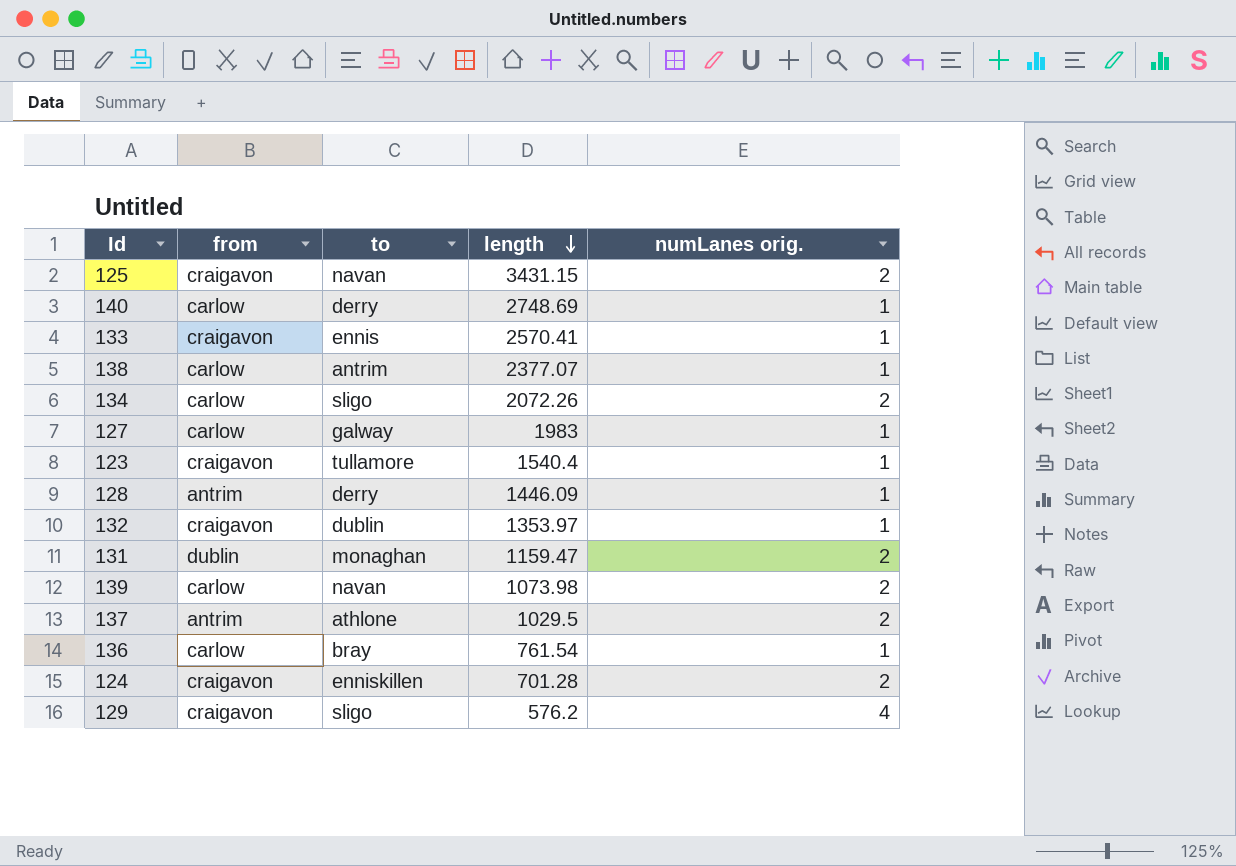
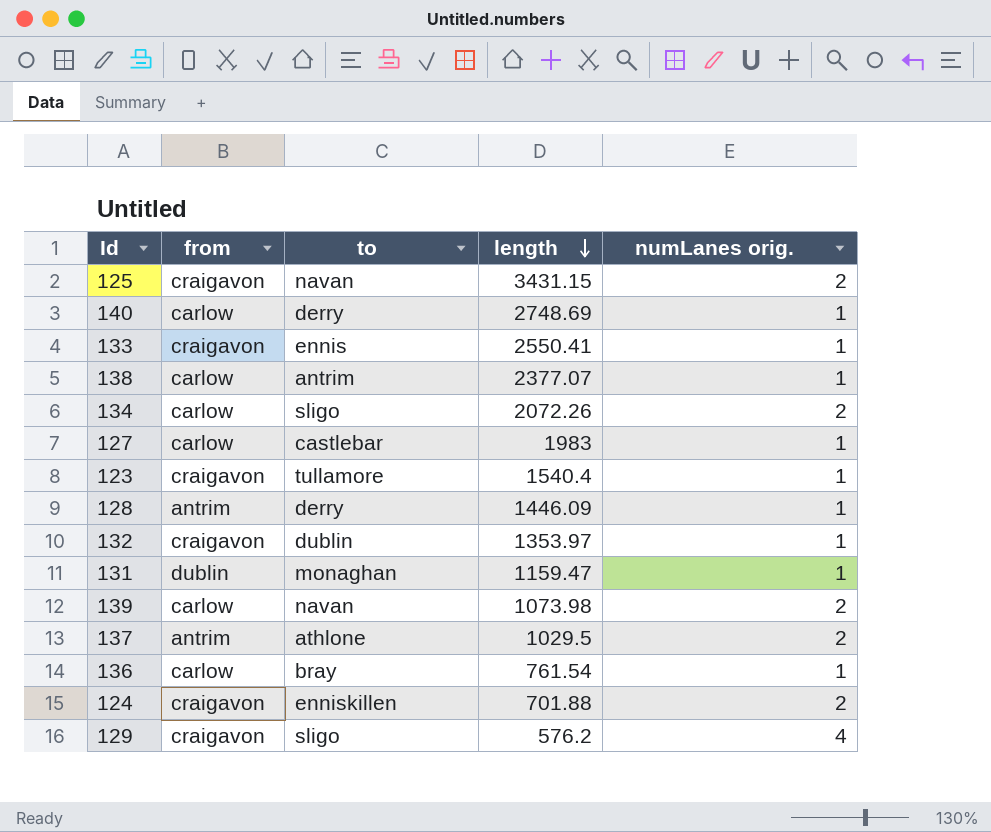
133 | length: 2570.41 -> 2550.41
127 | to: galway -> castlebar
131 | numLanes orig.: 2 -> 1
124 | length: 701.28 -> 701.88

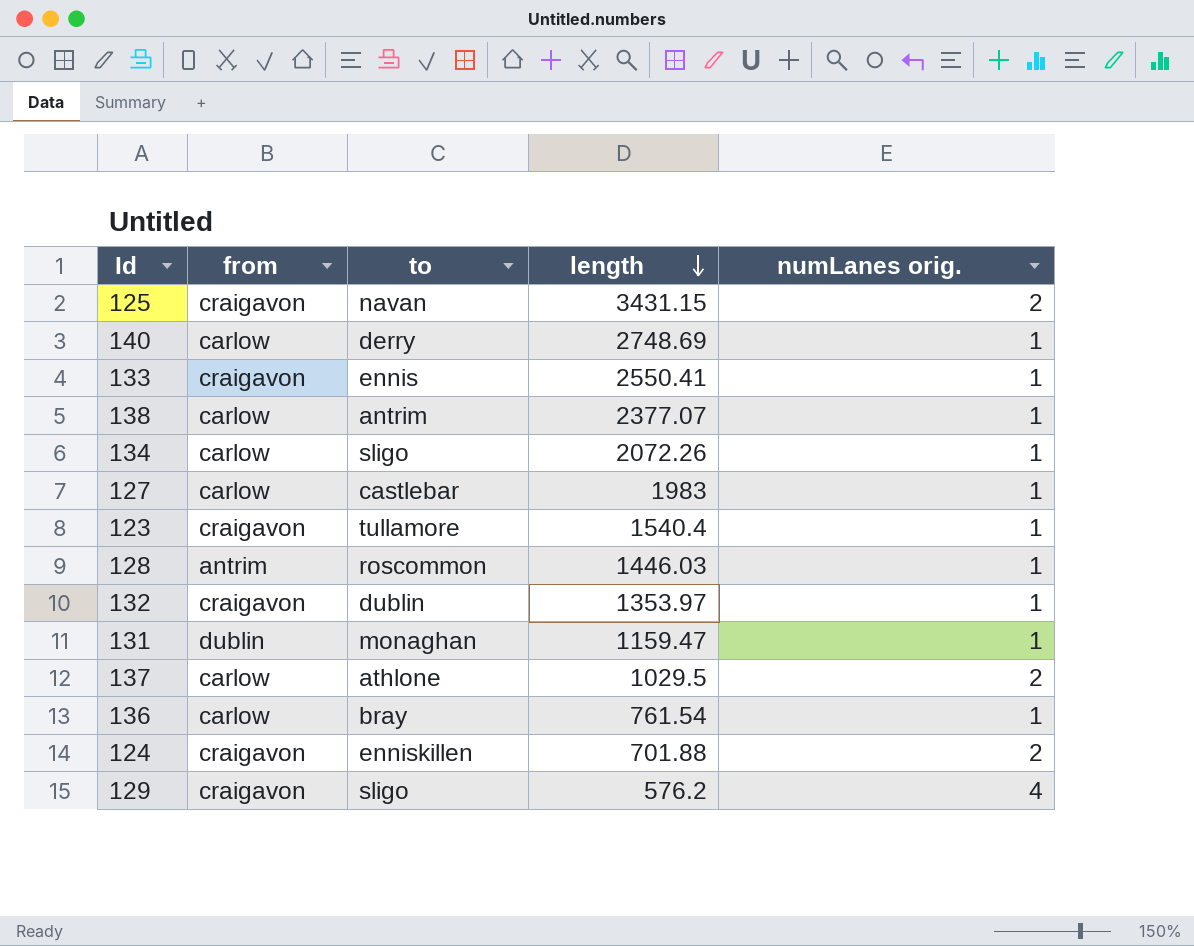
row 139: carlow | navan | 1073.98 | 2 -> none
134 | numLanes orig.: 2 -> 1
128 | to: derry -> roscommon
128 | length: 1446.09 -> 1446.03
137 | from: antrim -> carlow

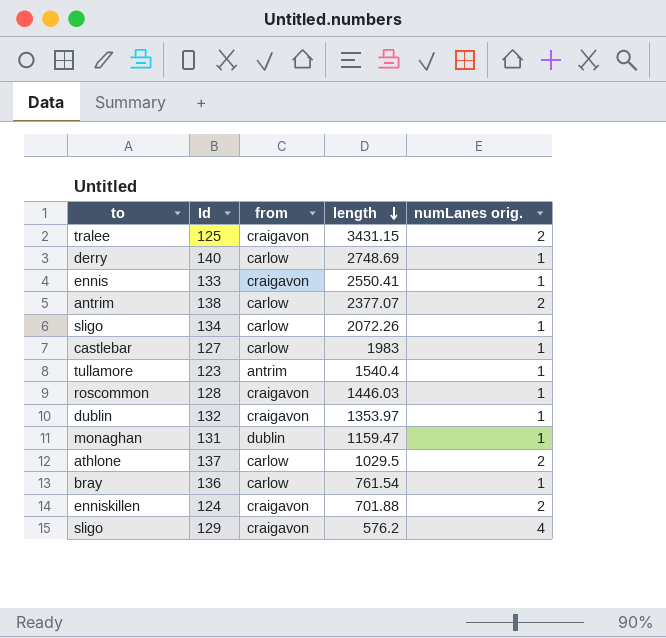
column to | position: 3 -> 1
125 | to: navan -> tralee
138 | numLanes orig.: 1 -> 2
123 | from: craigavon -> antrim
128 | from: antrim -> craigavon

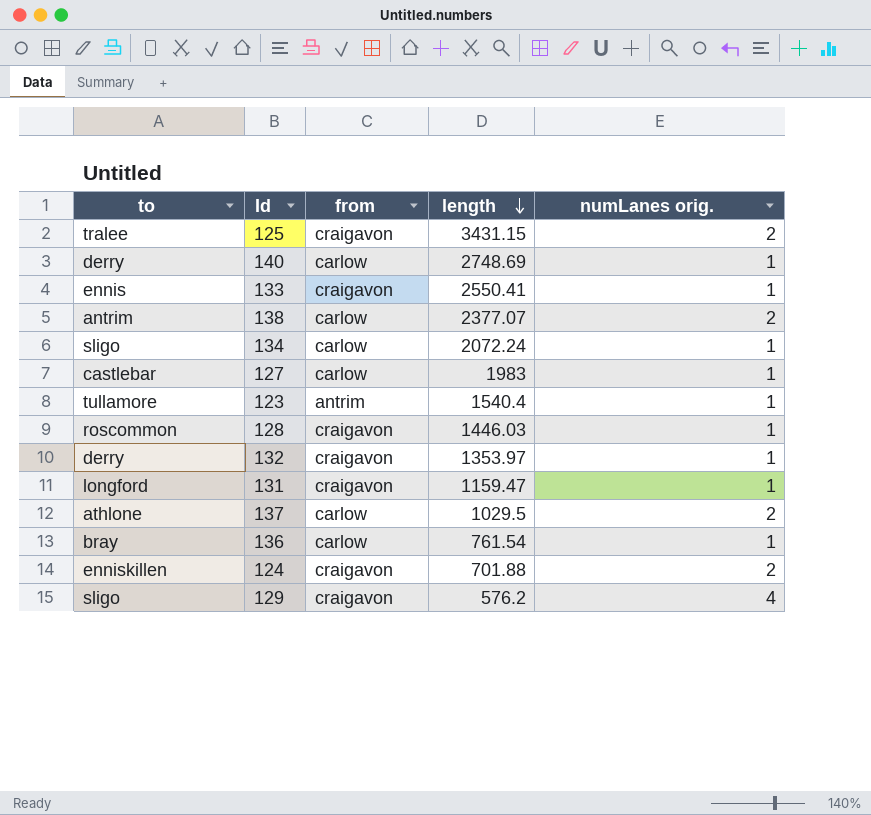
134 | length: 2072.26 -> 2072.24
132 | to: dublin -> derry
131 | to: monaghan -> longford
131 | from: dublin -> craigavon

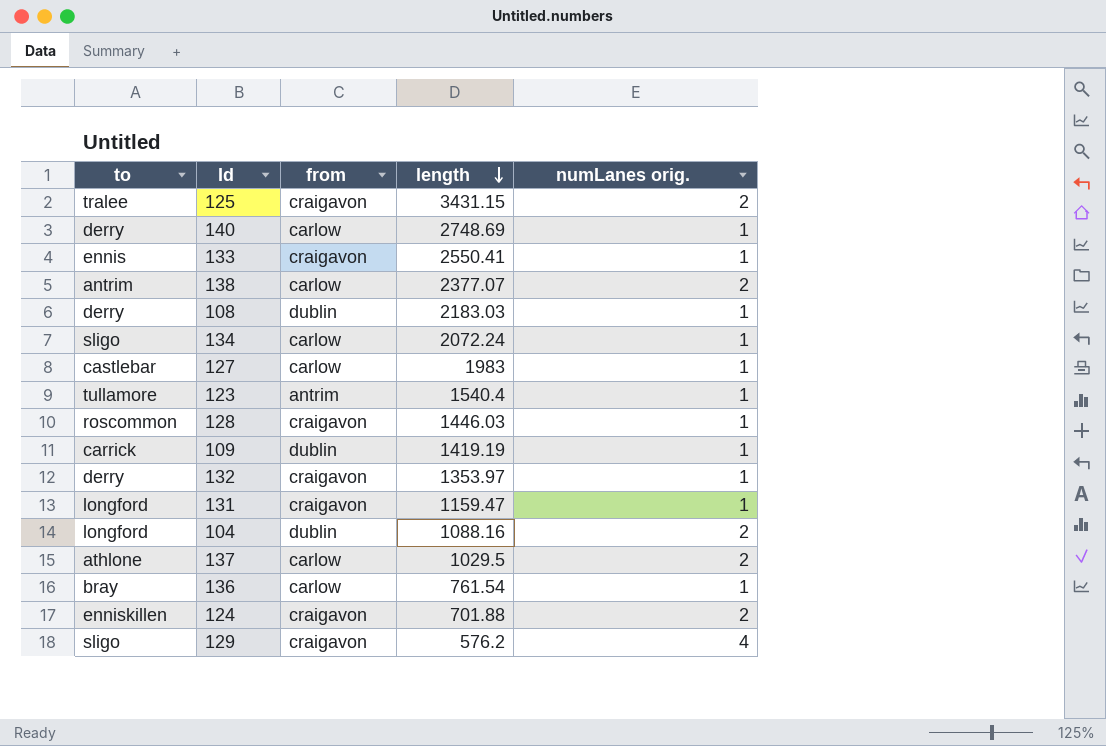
row 108: none -> derry | dublin | 2183.03 | 1
row 109: none -> carrick | dublin | 1419.19 | 1
row 104: none -> longford | dublin | 1088.16 | 2

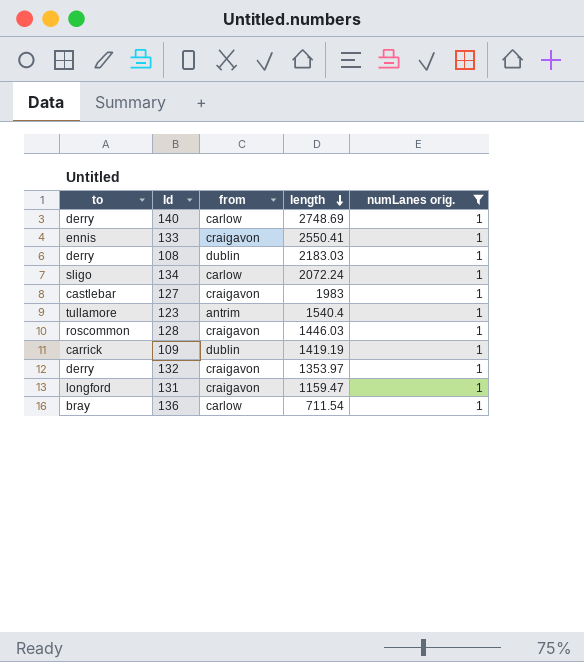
filter: none -> numLanes orig. = 1
127 | from: carlow -> craigavon
136 | length: 761.54 -> 711.54

